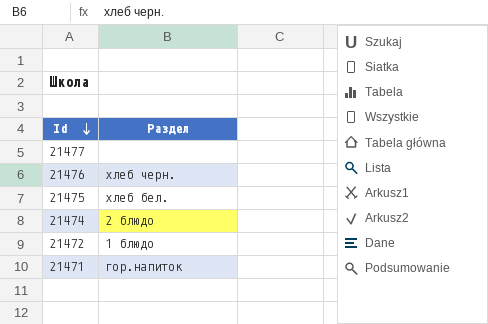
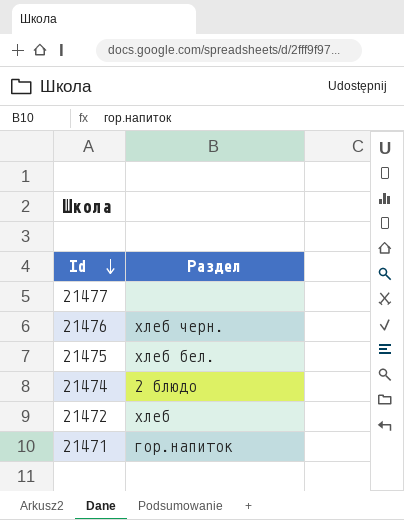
21472 | Раздел: 1 блюдо -> хлеб

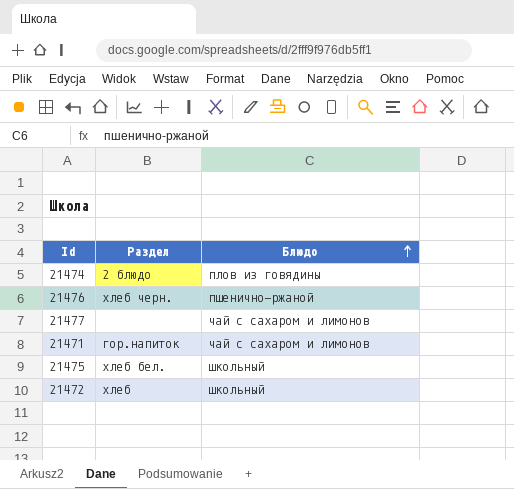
row order: Id descending -> Блюдо ascending
column Блюдо | position: none -> 3

